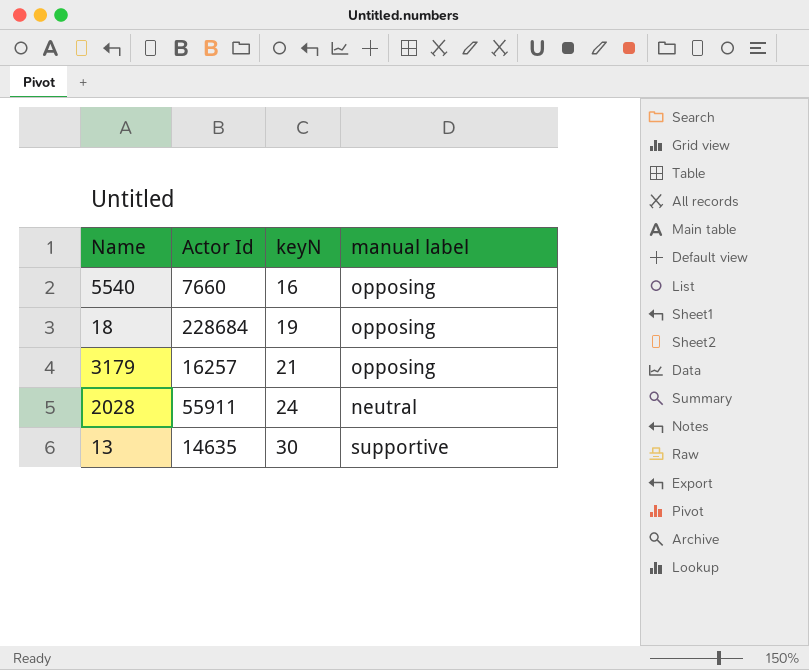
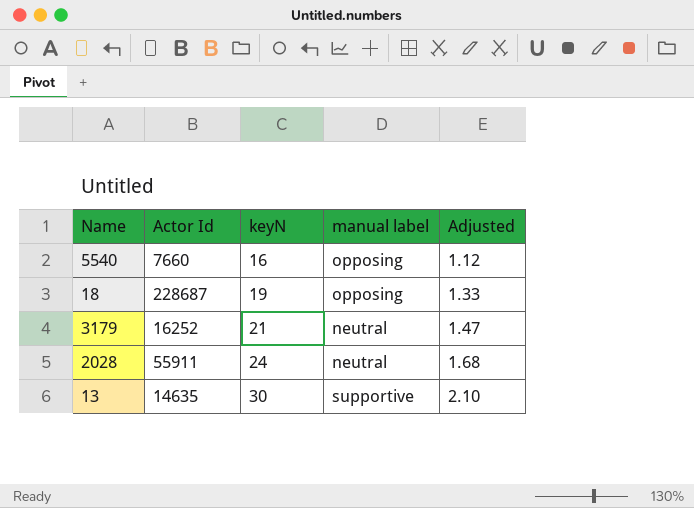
column Adjusted | formula: none -> [keyN] * 0.07
18 | Actor Id: 228684 -> 228687
3179 | Actor Id: 16257 -> 16252
3179 | manual label: opposing -> neutral

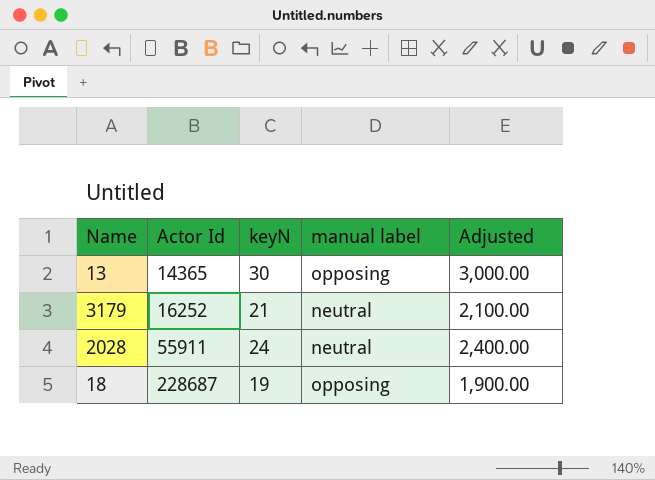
row order: keyN ascending -> Actor Id ascending
column Adjusted | formula: [keyN] * 0.07 -> [keyN] * 100
row 5540: 7660 | 16 | opposing | 1.12 -> none
13 | Actor Id: 14635 -> 14365
13 | manual label: supportive -> opposing

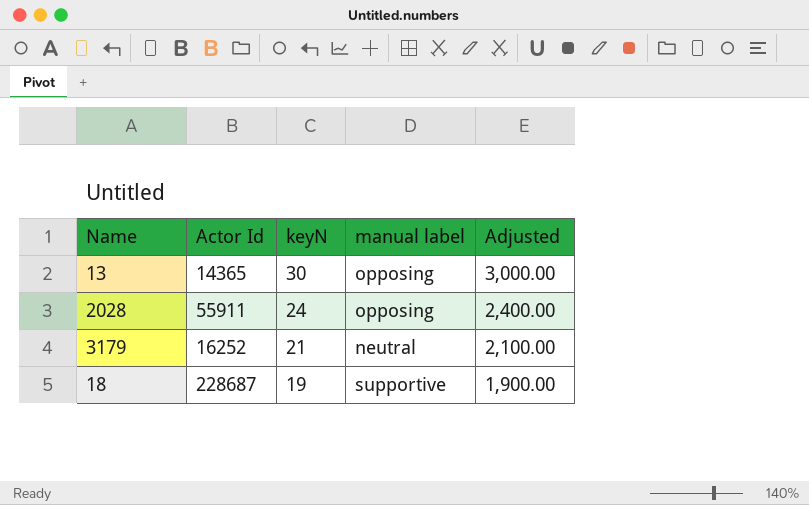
row order: Actor Id ascending -> keyN descending
2028 | manual label: neutral -> opposing
18 | manual label: opposing -> supportive

